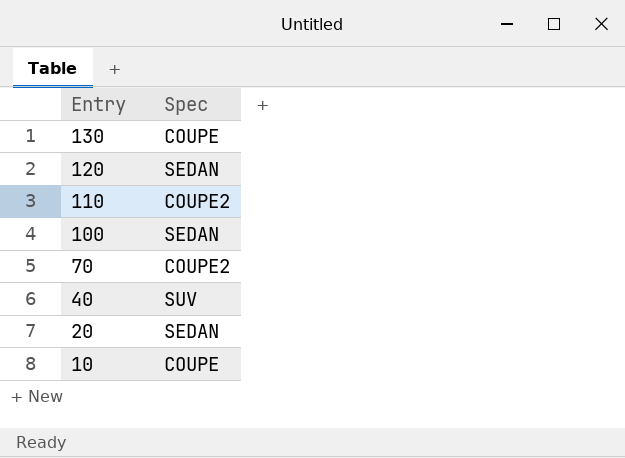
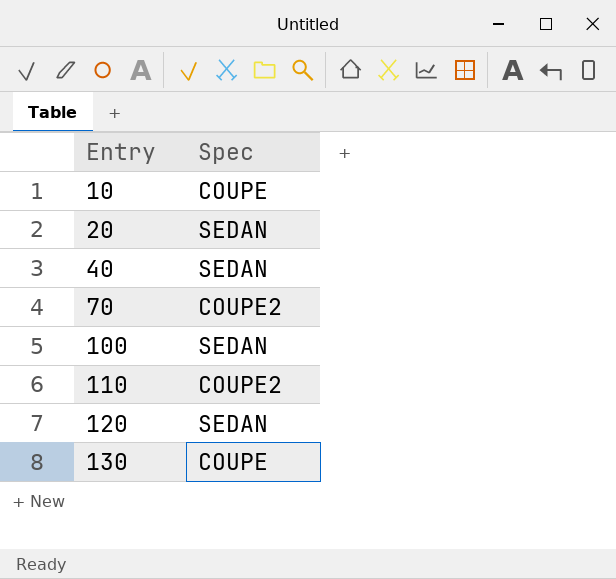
row order: Entry descending -> Entry ascending
40 | Spec: SUV -> SEDAN

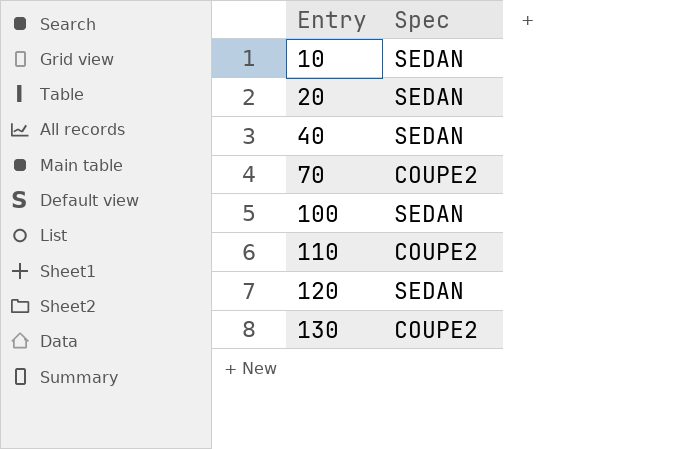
10 | Spec: COUPE -> SEDAN
130 | Spec: COUPE -> COUPE2

